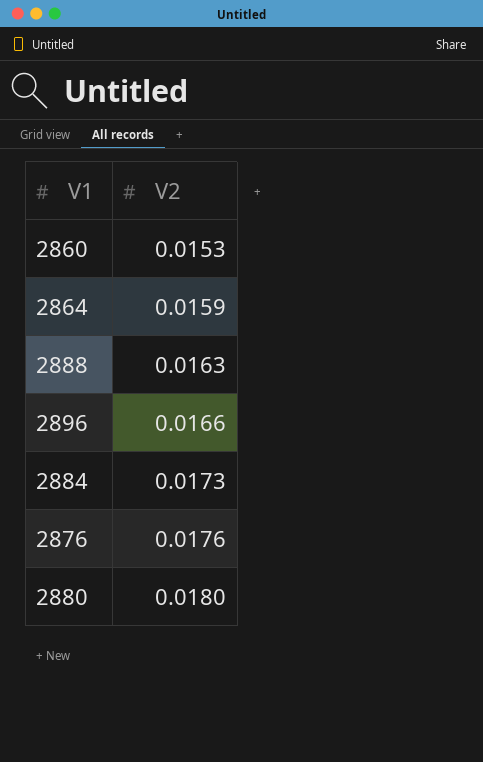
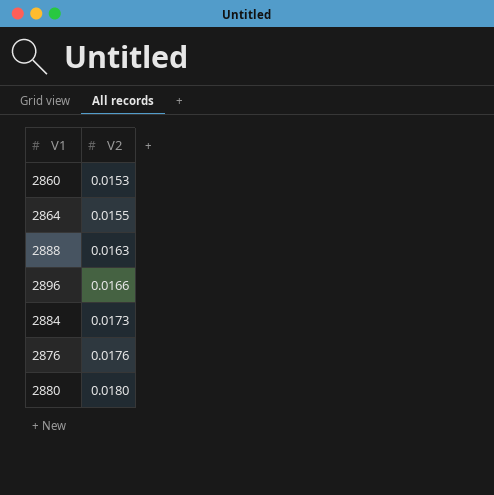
2864 | V2: 0.0159 -> 0.0155

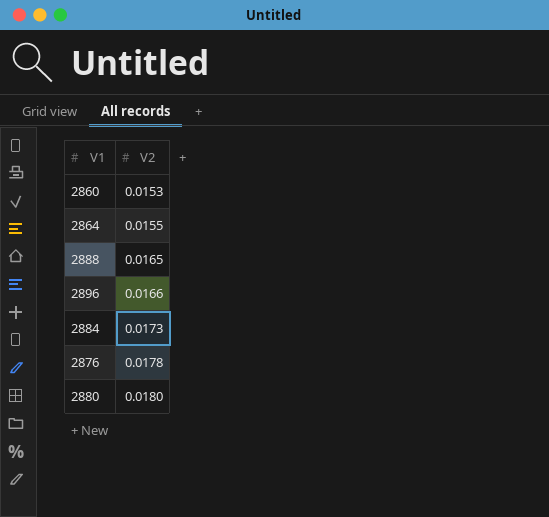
2888 | V2: 0.0163 -> 0.0165
2876 | V2: 0.0176 -> 0.0178

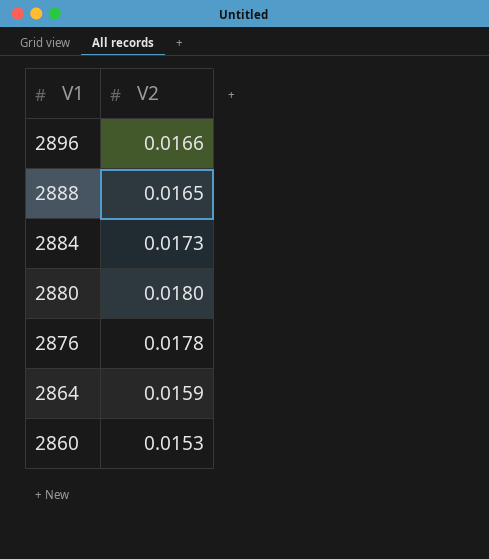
row order: V2 ascending -> V1 descending
2864 | V2: 0.0155 -> 0.0159

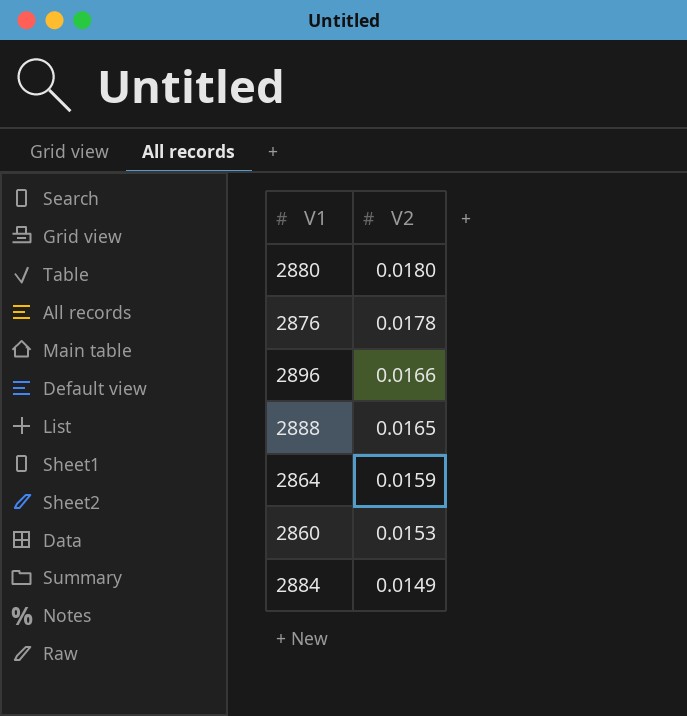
row order: V1 descending -> V2 descending
2884 | V2: 0.0173 -> 0.0149

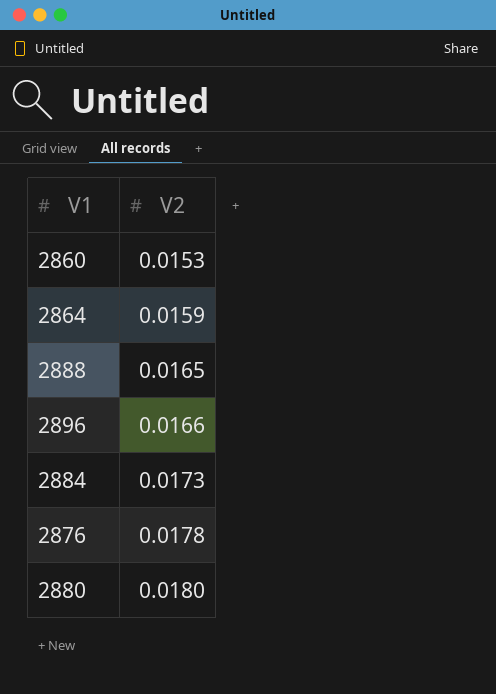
row order: V2 descending -> V2 ascending
2884 | V2: 0.0149 -> 0.0173

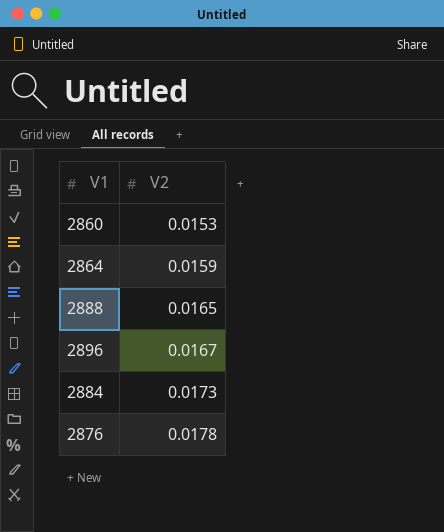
row 2880: 0.0180 -> none
2896 | V2: 0.0166 -> 0.0167

